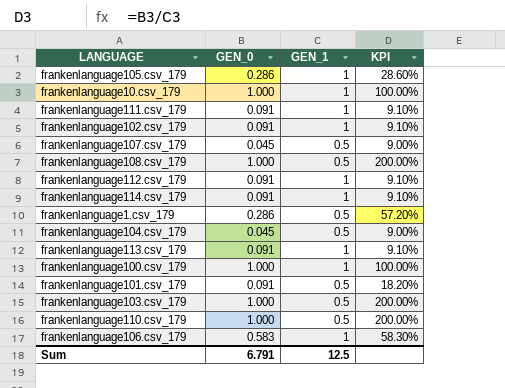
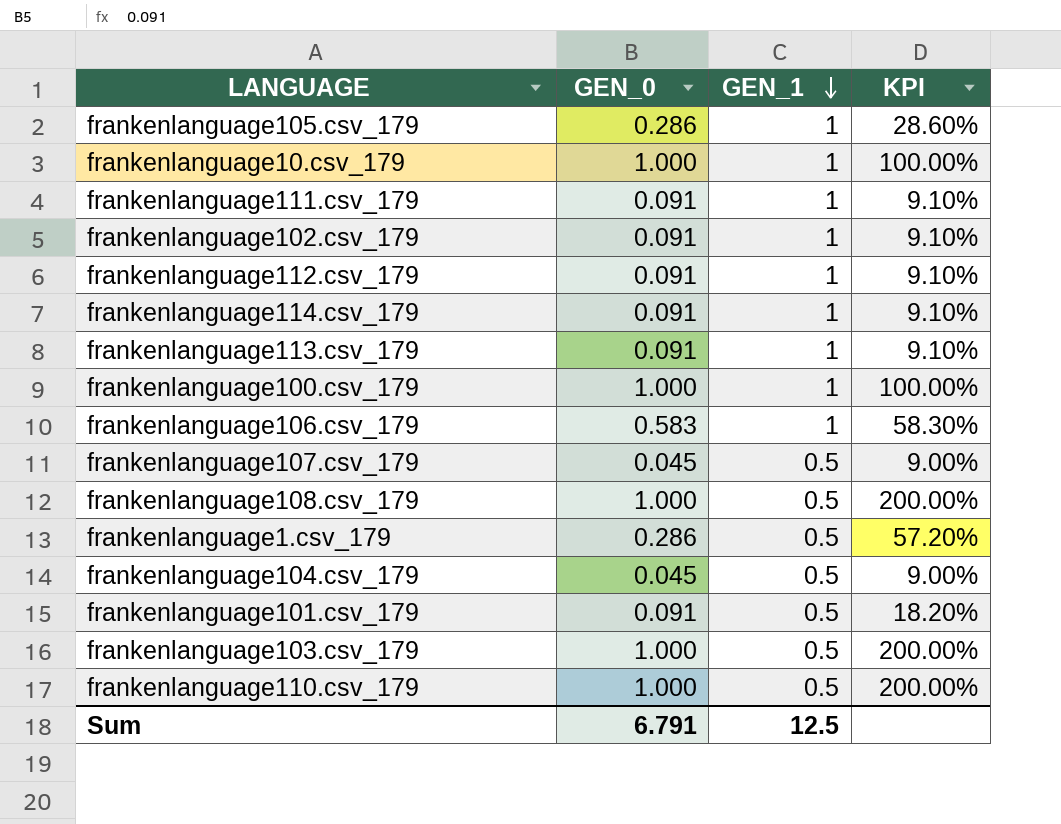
row order: none -> GEN_1 descending

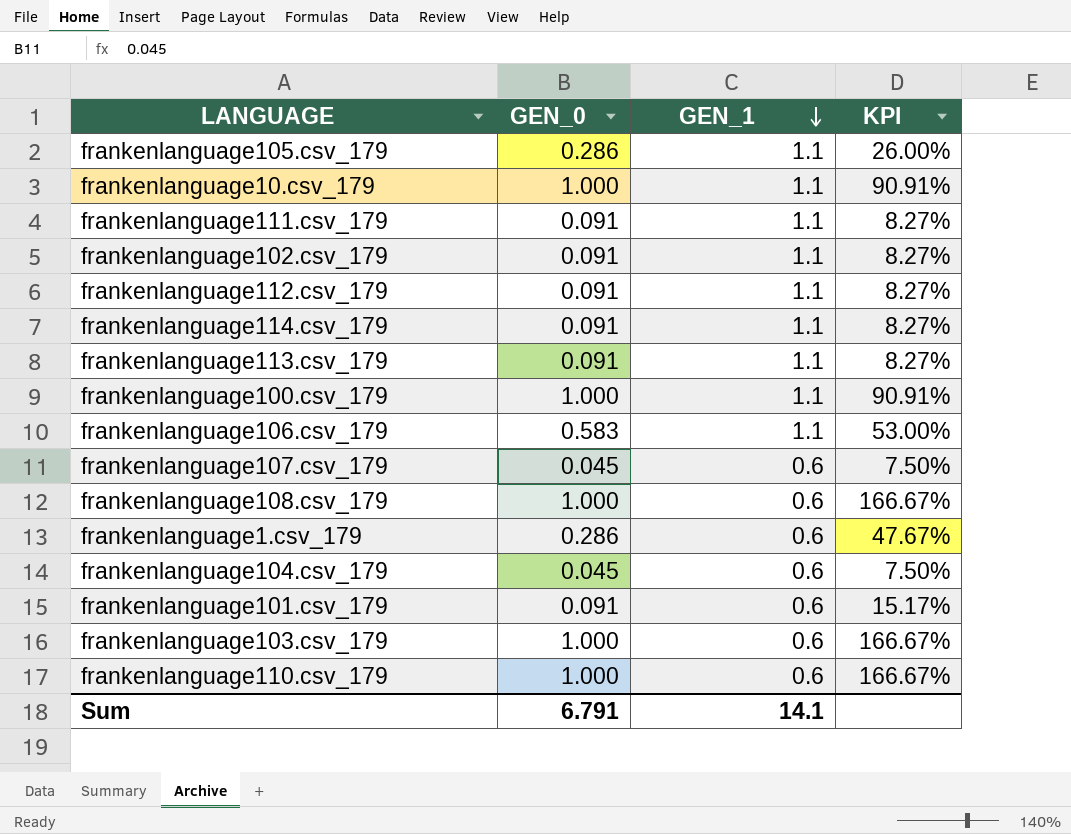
frankenlanguage105.csv_179 | GEN_1: 1 -> 1.1
frankenlanguage105.csv_179 | KPI: 28.60% -> 26.00%
frankenlanguage10.csv_179 | GEN_1: 1 -> 1.1
frankenlanguage10.csv_179 | KPI: 100.00% -> 90.91%
frankenlanguage111.csv_179 | GEN_1: 1 -> 1.1
frankenlanguage111.csv_179 | KPI: 9.10% -> 8.27%
frankenlanguage102.csv_179 | GEN_1: 1 -> 1.1
frankenlanguage102.csv_179 | KPI: 9.10% -> 8.27%
frankenlanguage112.csv_179 | GEN_1: 1 -> 1.1
frankenlanguage112.csv_179 | KPI: 9.10% -> 8.27%
frankenlanguage114.csv_179 | GEN_1: 1 -> 1.1
frankenlanguage114.csv_179 | KPI: 9.10% -> 8.27%
frankenlanguage113.csv_179 | GEN_1: 1 -> 1.1
frankenlanguage113.csv_179 | KPI: 9.10% -> 8.27%
frankenlanguage100.csv_179 | GEN_1: 1 -> 1.1
frankenlanguage100.csv_179 | KPI: 100.00% -> 90.91%
frankenlanguage106.csv_179 | GEN_1: 1 -> 1.1
frankenlanguage106.csv_179 | KPI: 58.30% -> 53.00%
frankenlanguage107.csv_179 | GEN_1: 0.5 -> 0.6
frankenlanguage107.csv_179 | KPI: 9.00% -> 7.50%
frankenlanguage108.csv_179 | GEN_1: 0.5 -> 0.6
frankenlanguage108.csv_179 | KPI: 200.00% -> 166.67%
frankenlanguage1.csv_179 | GEN_1: 0.5 -> 0.6
frankenlanguage1.csv_179 | KPI: 57.20% -> 47.67%
frankenlanguage104.csv_179 | GEN_1: 0.5 -> 0.6
frankenlanguage104.csv_179 | KPI: 9.00% -> 7.50%
frankenlanguage101.csv_179 | GEN_1: 0.5 -> 0.6
frankenlanguage101.csv_179 | KPI: 18.20% -> 15.17%
frankenlanguage103.csv_179 | GEN_1: 0.5 -> 0.6
frankenlanguage103.csv_179 | KPI: 200.00% -> 166.67%
frankenlanguage110.csv_179 | GEN_1: 0.5 -> 0.6
frankenlanguage110.csv_179 | KPI: 200.00% -> 166.67%
Sum | GEN_1: 12.5 -> 14.1

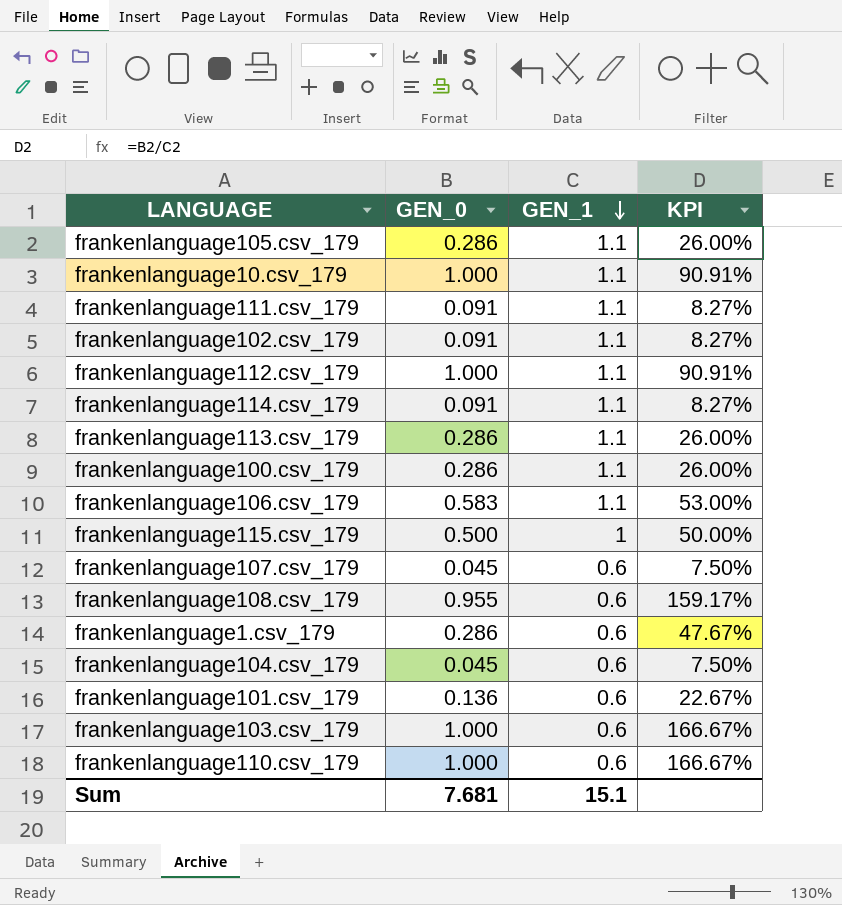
frankenlanguage112.csv_179 | GEN_0: 0.091 -> 1.000
frankenlanguage112.csv_179 | KPI: 8.27% -> 90.91%
frankenlanguage113.csv_179 | GEN_0: 0.091 -> 0.286
frankenlanguage113.csv_179 | KPI: 8.27% -> 26.00%
frankenlanguage100.csv_179 | GEN_0: 1.000 -> 0.286
frankenlanguage100.csv_179 | KPI: 90.91% -> 26.00%
row frankenlanguage115.csv_179: none -> 0.500 | 1 | 50.00%
frankenlanguage108.csv_179 | GEN_0: 1.000 -> 0.955
frankenlanguage108.csv_179 | KPI: 166.67% -> 159.17%
frankenlanguage101.csv_179 | GEN_0: 0.091 -> 0.136
frankenlanguage101.csv_179 | KPI: 15.17% -> 22.67%
Sum | GEN_0: 6.791 -> 7.681
Sum | GEN_1: 14.1 -> 15.1

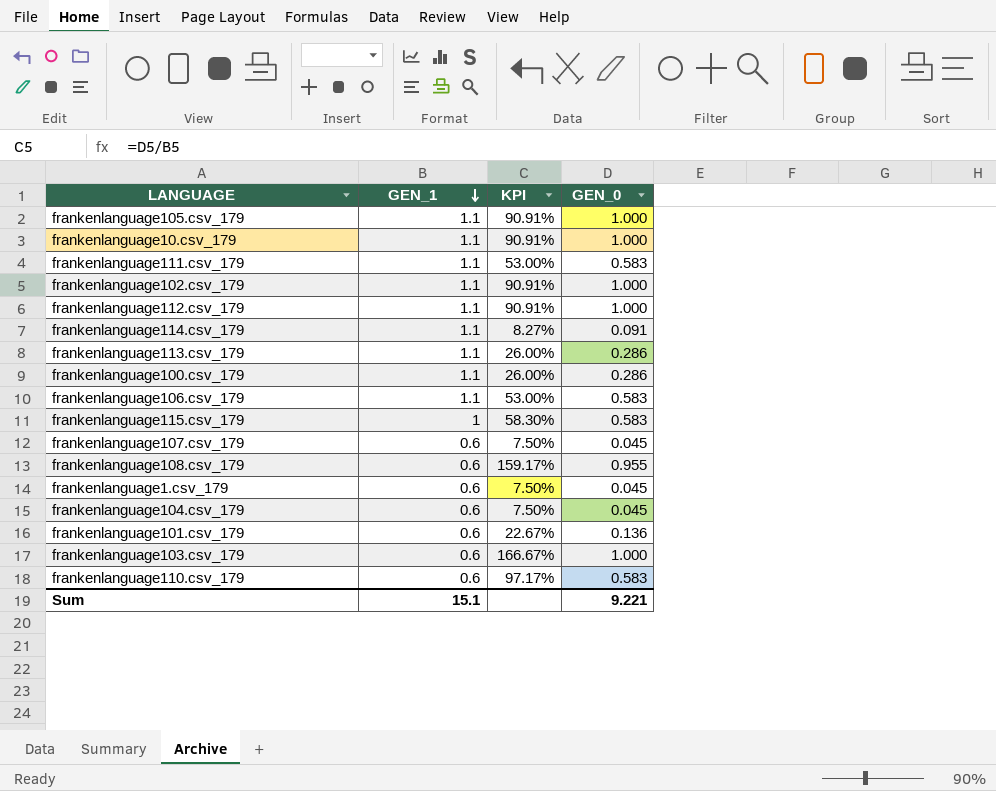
column GEN_0 | position: 2 -> 4
frankenlanguage105.csv_179 | KPI: 26.00% -> 90.91%
frankenlanguage105.csv_179 | GEN_0: 0.286 -> 1.000
frankenlanguage111.csv_179 | KPI: 8.27% -> 53.00%
frankenlanguage111.csv_179 | GEN_0: 0.091 -> 0.583
frankenlanguage102.csv_179 | KPI: 8.27% -> 90.91%
frankenlanguage102.csv_179 | GEN_0: 0.091 -> 1.000
frankenlanguage115.csv_179 | KPI: 50.00% -> 58.30%
frankenlanguage115.csv_179 | GEN_0: 0.500 -> 0.583
frankenlanguage1.csv_179 | KPI: 47.67% -> 7.50%
frankenlanguage1.csv_179 | GEN_0: 0.286 -> 0.045
frankenlanguage110.csv_179 | KPI: 166.67% -> 97.17%
frankenlanguage110.csv_179 | GEN_0: 1.000 -> 0.583
Sum | GEN_0: 7.681 -> 9.221

